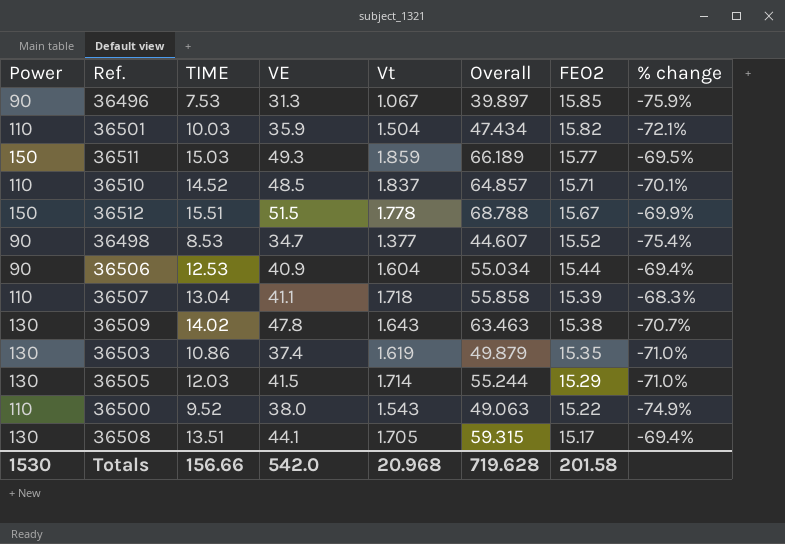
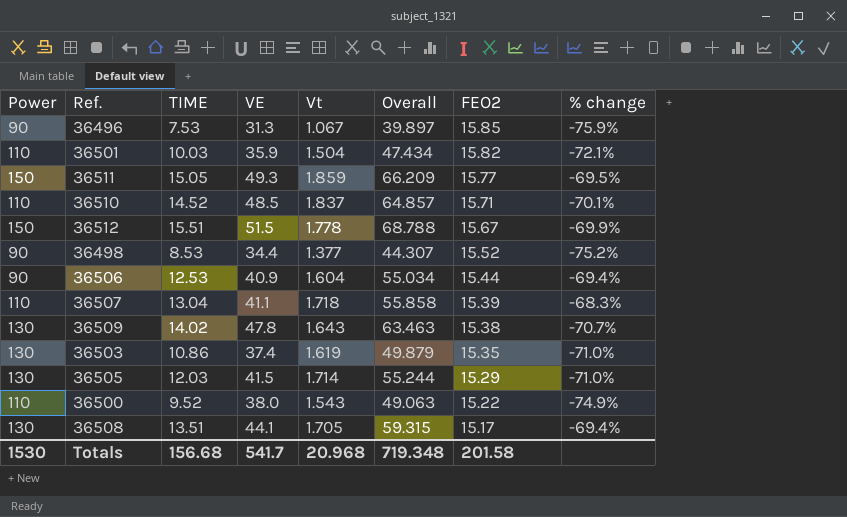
36511 | TIME: 15.03 -> 15.05
36511 | Overall: 66.189 -> 66.209
36498 | VE: 34.7 -> 34.4
36498 | Overall: 44.607 -> 44.307
36498 | % change: -75.4% -> -75.2%
Totals | TIME: 156.66 -> 156.68
Totals | VE: 542.0 -> 541.7
Totals | Overall: 719.628 -> 719.348

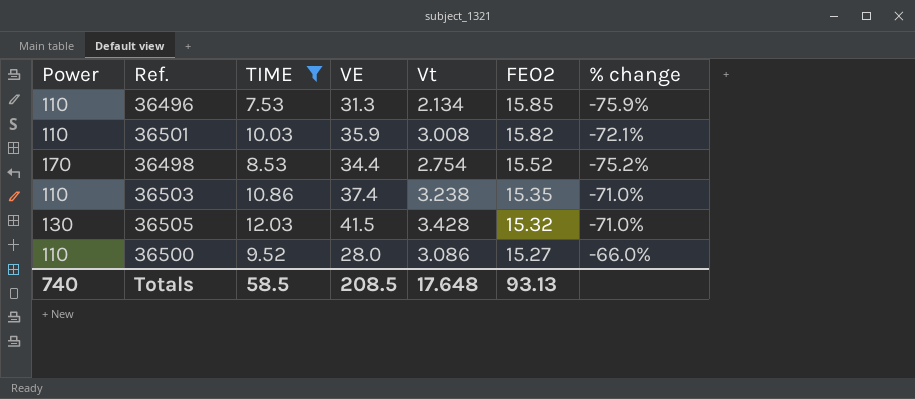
filter: none -> TIME <= 12.03
column Overall | formula: [TIME] + [VE] + [Vt] -> none
36496 | Power: 90 -> 110
36496 | Vt: 1.067 -> 2.134
36501 | Vt: 1.504 -> 3.008
36498 | Power: 90 -> 170
36498 | Vt: 1.377 -> 2.754
36503 | Power: 130 -> 110
36503 | Vt: 1.619 -> 3.238
36505 | Vt: 1.714 -> 3.428
36505 | FEO2: 15.29 -> 15.32
36500 | VE: 38.0 -> 28.0
36500 | Vt: 1.543 -> 3.086
36500 | FEO2: 15.22 -> 15.27
36500 | % change: -74.9% -> -66.0%
Totals | Power: 1530 -> 740
Totals | TIME: 156.68 -> 58.5
Totals | VE: 541.7 -> 208.5
Totals | Vt: 20.968 -> 17.648
Totals | FEO2: 201.58 -> 93.13

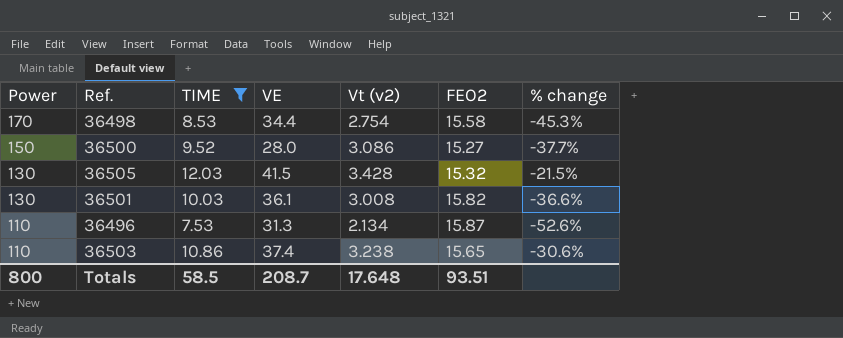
row order: FEO2 descending -> Power descending
column name: Vt -> Vt (v2)
column % change | formula: ([TIME] - [VE]) / [VE] -> ([TIME] - [FEO2]) / [FEO2]
36498 | FEO2: 15.52 -> 15.58
36500 | Power: 110 -> 150
36501 | Power: 110 -> 130
36501 | VE: 35.9 -> 36.1
36496 | FEO2: 15.85 -> 15.87
36503 | FEO2: 15.35 -> 15.65
Totals | Power: 740 -> 800
Totals | VE: 208.5 -> 208.7
Totals | FEO2: 93.13 -> 93.51

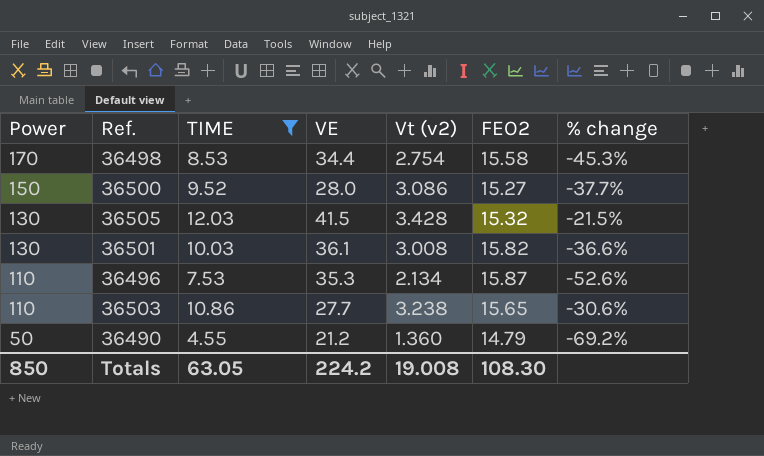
36496 | VE: 31.3 -> 35.3
36503 | VE: 37.4 -> 27.7
row 36490: none -> 50 | 4.55 | 21.2 | 1.360 | 14.79 | -69.2%
Totals | Power: 800 -> 850
Totals | TIME: 58.5 -> 63.05
Totals | VE: 208.7 -> 224.2
Totals | Vt (v2): 17.648 -> 19.008
Totals | FEO2: 93.51 -> 108.30

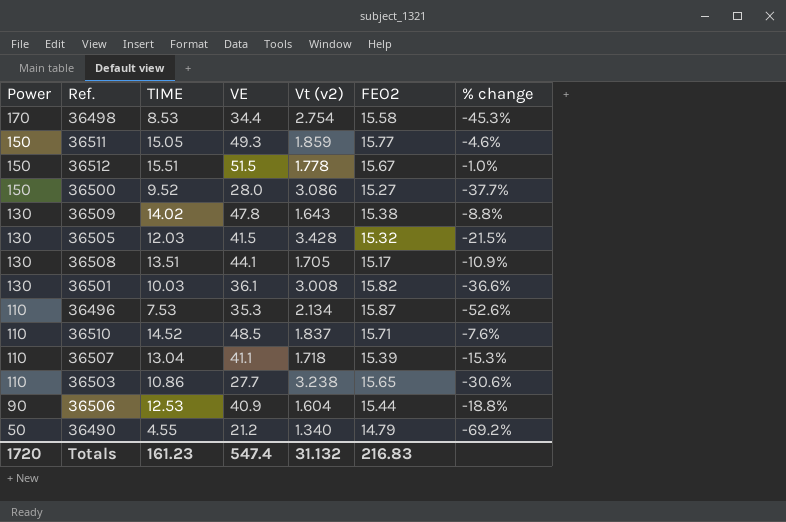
filter: TIME <= 12.03 -> none
36490 | Vt (v2): 1.360 -> 1.340
Totals | Power: 850 -> 1720
Totals | TIME: 63.05 -> 161.23
Totals | VE: 224.2 -> 547.4
Totals | Vt (v2): 19.008 -> 31.132
Totals | FEO2: 108.30 -> 216.83

